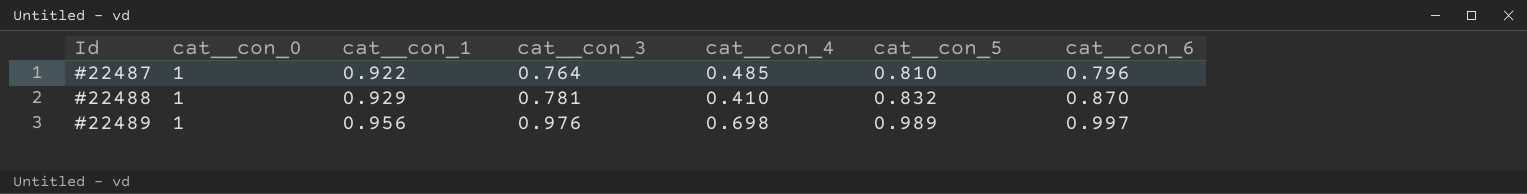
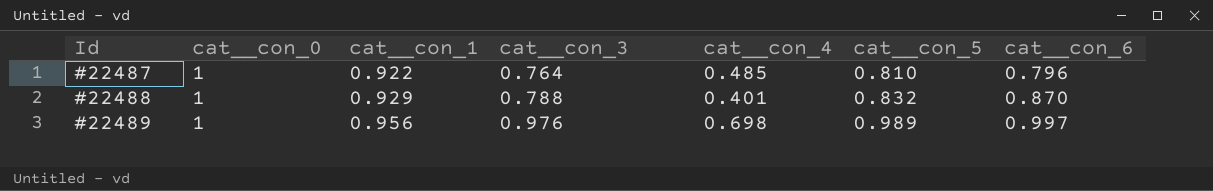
#22488 | cat__con_3: 0.781 -> 0.788
#22488 | cat__con_4: 0.410 -> 0.401

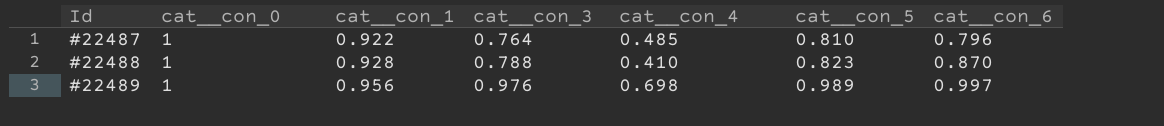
#22488 | cat__con_1: 0.929 -> 0.928
#22488 | cat__con_4: 0.401 -> 0.410
#22488 | cat__con_5: 0.832 -> 0.823

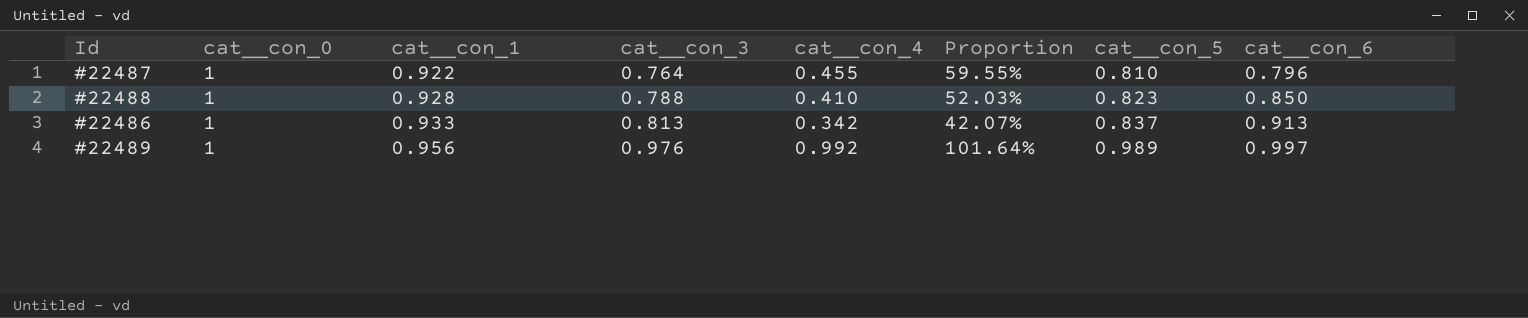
column Proportion | formula: none -> [cat__con_4] / [cat__con_3]
#22487 | cat__con_4: 0.485 -> 0.455
#22488 | cat__con_6: 0.870 -> 0.850
row #22486: none -> 1 | 0.933 | 0.813 | 0.342 | 42.07% | 0.837 | 0.913
#22489 | cat__con_4: 0.698 -> 0.992

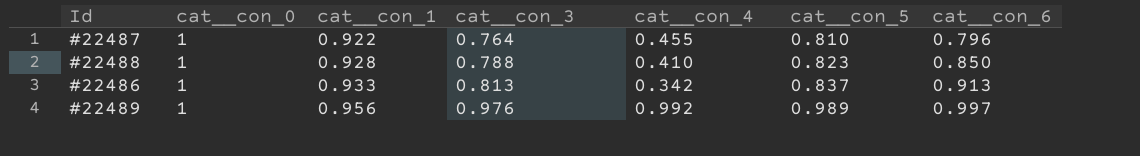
column Proportion | formula: [cat__con_4] / [cat__con_3] -> none

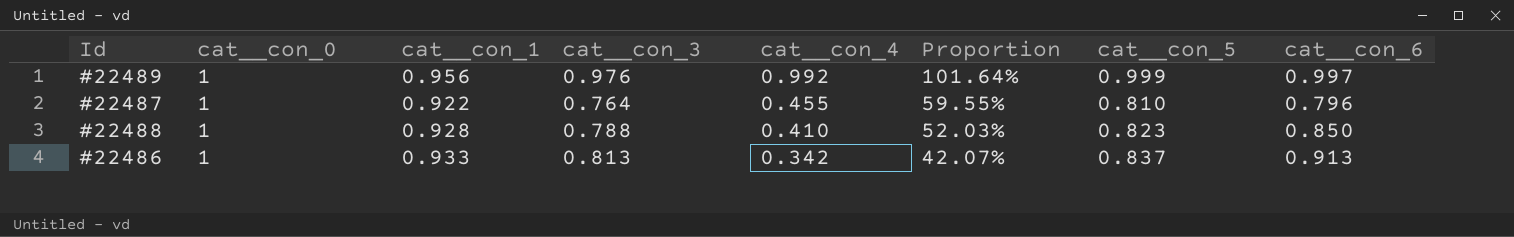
row order: cat__con_1 ascending -> cat__con_4 descending
column Proportion | formula: none -> [cat__con_4] / [cat__con_3]
#22489 | cat__con_5: 0.989 -> 0.999

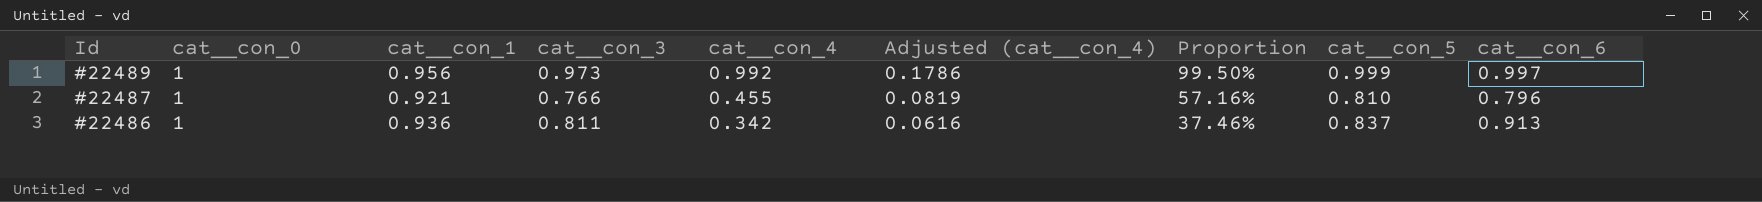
column Adjusted (cat__con_4) | formula: none -> [cat__con_4] * 0.18
column Proportion | formula: [cat__con_4] / [cat__con_3] -> [cat__con_4] / [cat__con_6]
row #22488: 1 | 0.928 | 0.788 | 0.410 | 52.03% | 0.823 | 0.850 -> none
#22489 | cat__con_3: 0.976 -> 0.973
#22487 | cat__con_1: 0.922 -> 0.921
#22487 | cat__con_3: 0.764 -> 0.766
#22486 | cat__con_1: 0.933 -> 0.936
#22486 | cat__con_3: 0.813 -> 0.811

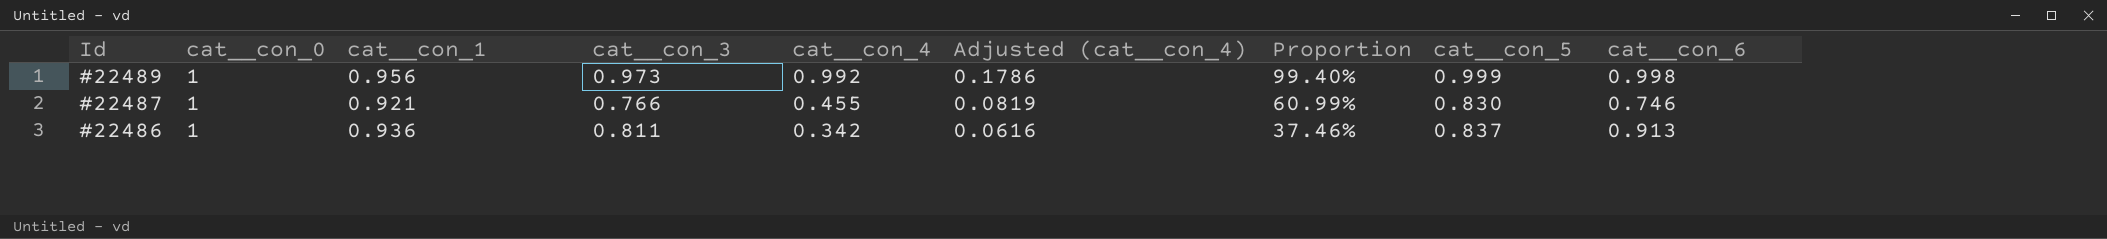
#22489 | Proportion: 99.50% -> 99.40%
#22489 | cat__con_6: 0.997 -> 0.998
#22487 | Proportion: 57.16% -> 60.99%
#22487 | cat__con_5: 0.810 -> 0.830
#22487 | cat__con_6: 0.796 -> 0.746

